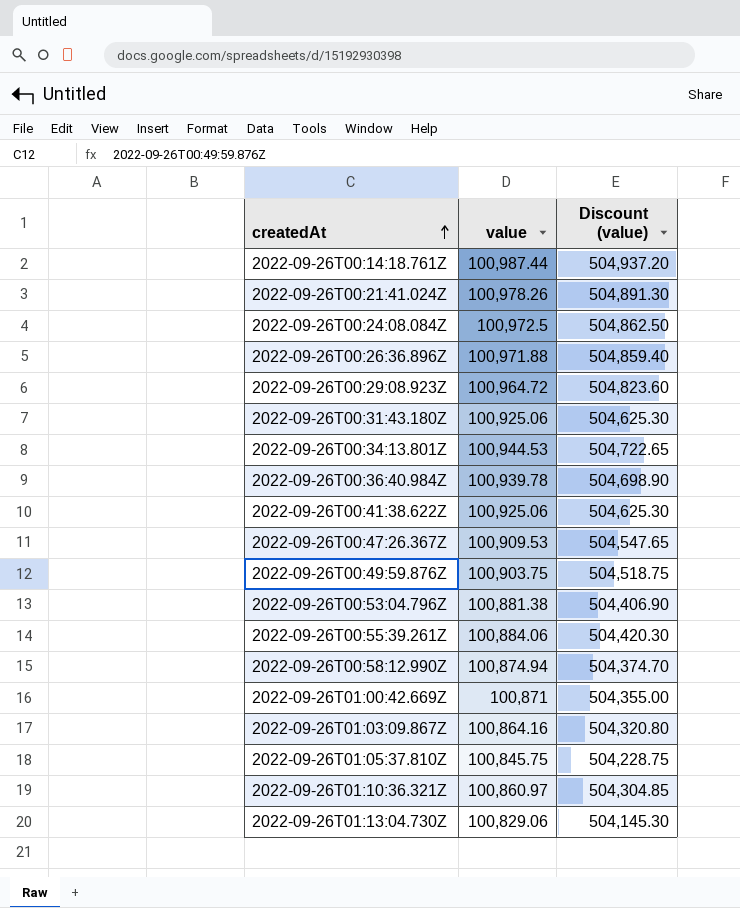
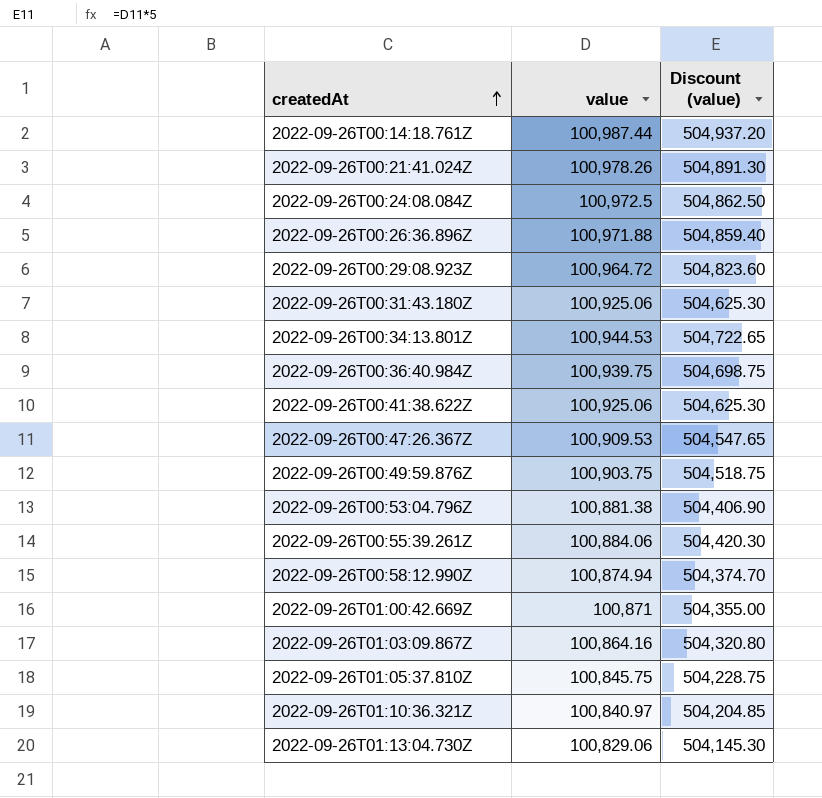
2022-09-26T00:36:40.984Z | value: 100,939.78 -> 100,939.75
2022-09-26T00:36:40.984Z | Discount (value): 504,698.90 -> 504,698.75
2022-09-26T01:10:36.321Z | value: 100,860.97 -> 100,840.97
2022-09-26T01:10:36.321Z | Discount (value): 504,304.85 -> 504,204.85

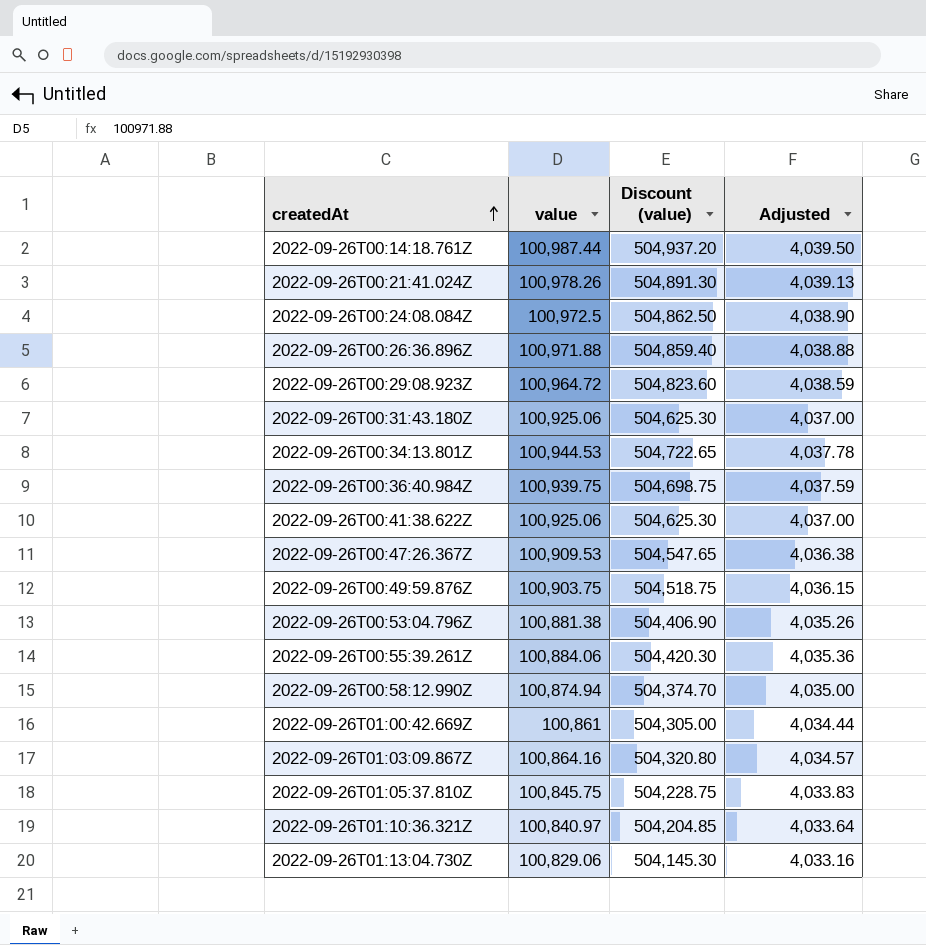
column Adjusted | formula: none -> [value] * 0.04
2022-09-26T01:00:42.669Z | value: 100,871 -> 100,861
2022-09-26T01:00:42.669Z | Discount (value): 504,355.00 -> 504,305.00

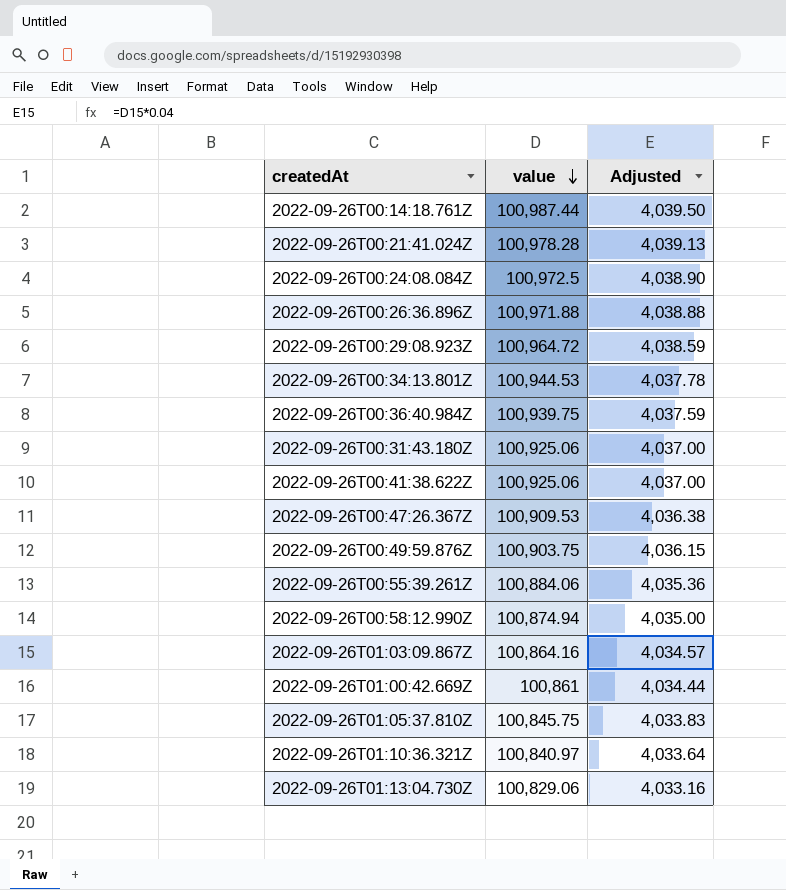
row order: createdAt ascending -> value descending
column Discount (value) | formula: [value] * 5 -> none
row 2022-09-26T00:53:04.796Z: 100,881.38 | 504,406.90 | 4,035.26 -> none
2022-09-26T00:21:41.024Z | value: 100,978.26 -> 100,978.28

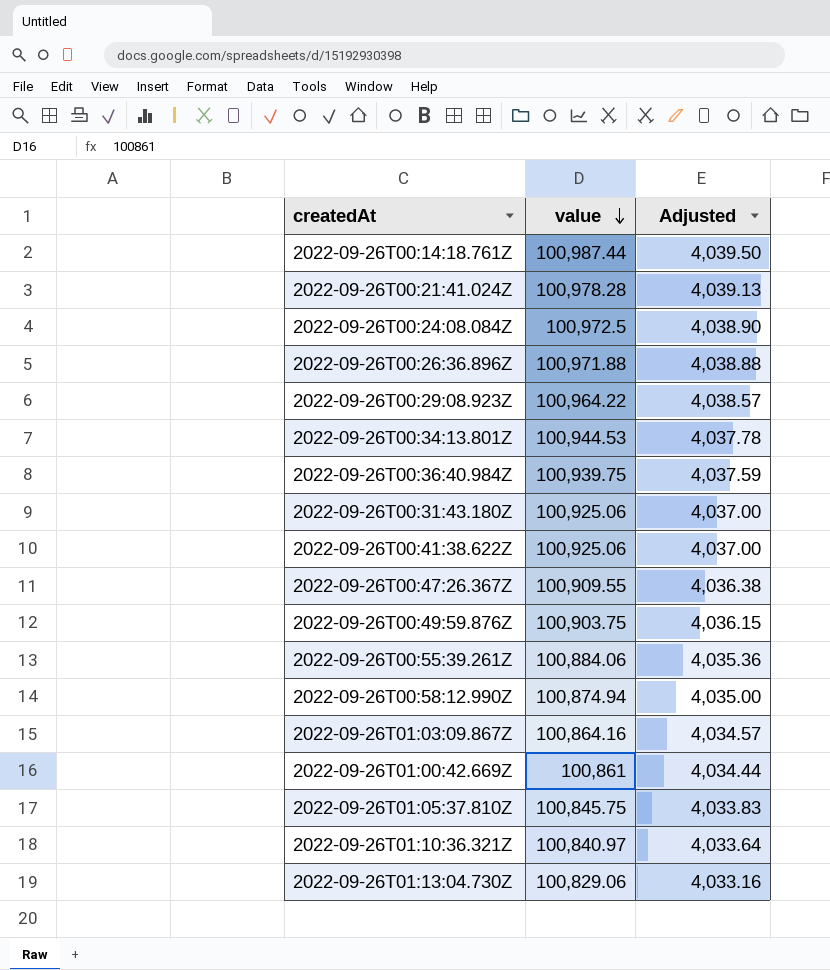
2022-09-26T00:29:08.923Z | value: 100,964.72 -> 100,964.22
2022-09-26T00:29:08.923Z | Adjusted: 4,038.59 -> 4,038.57
2022-09-26T00:47:26.367Z | value: 100,909.53 -> 100,909.55

